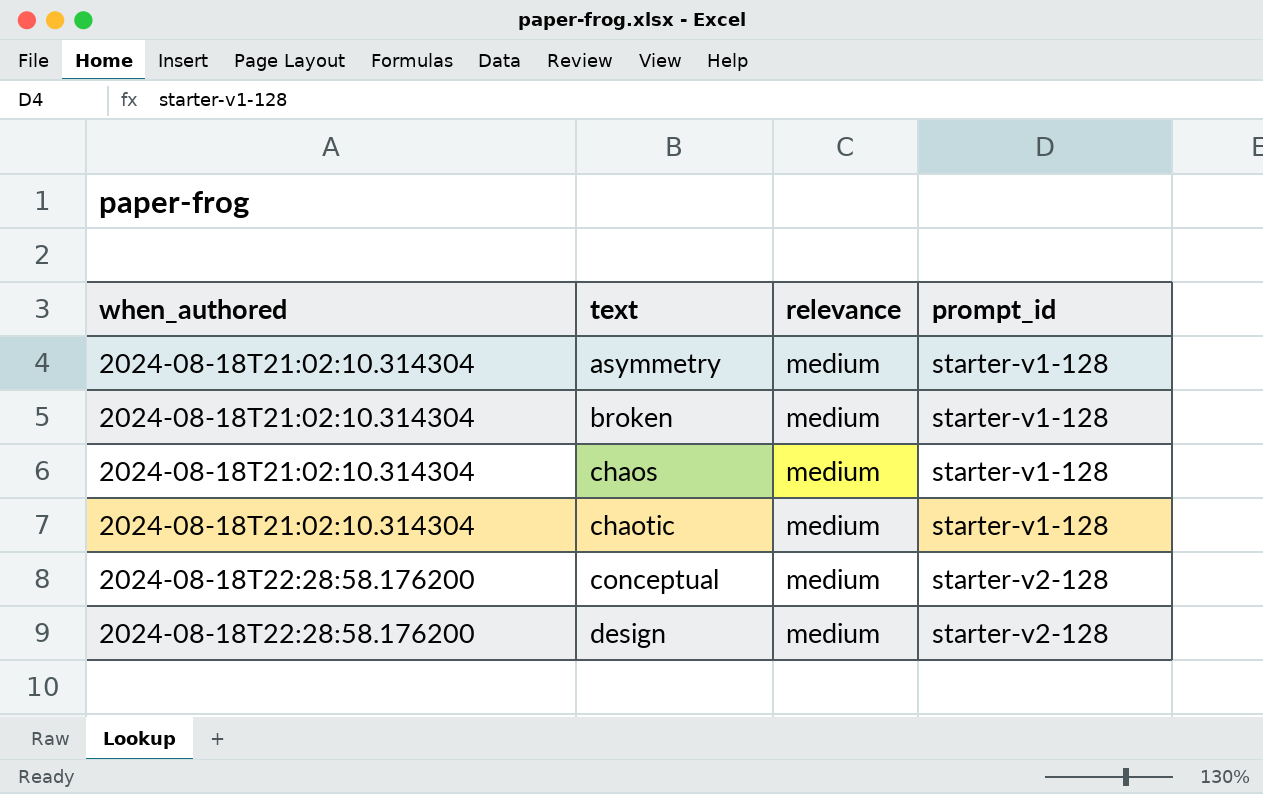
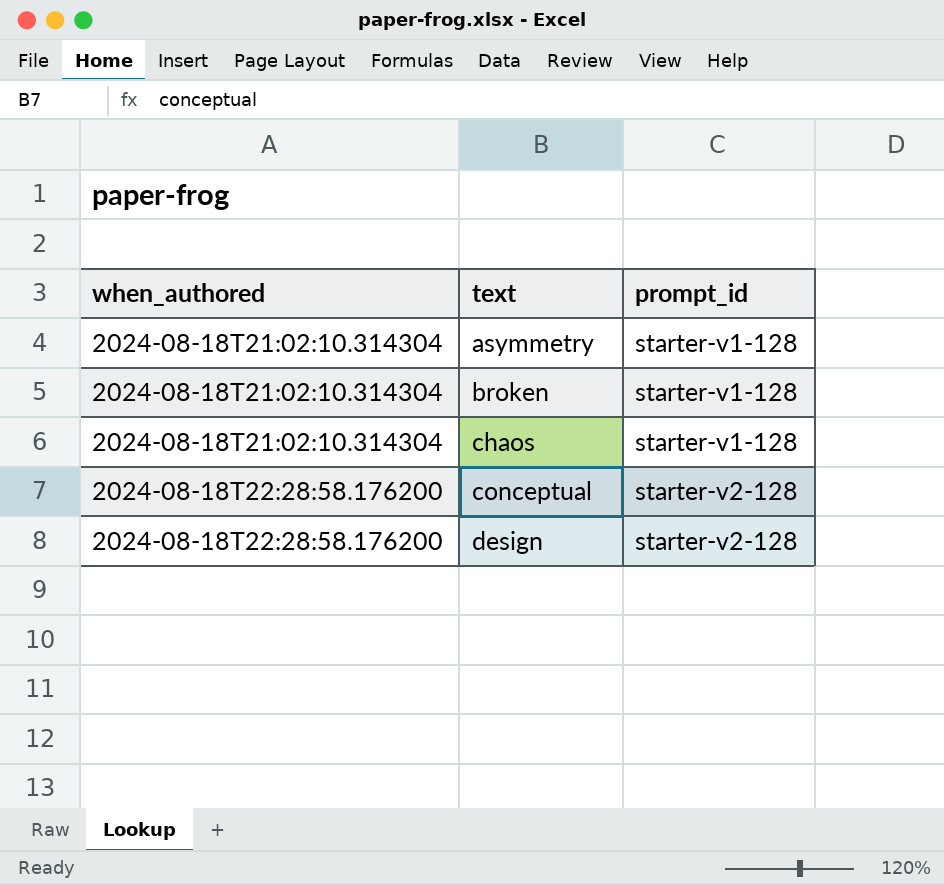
column relevance | position: 3 -> none
row chaotic: 2024-08-18T21:02:10.314304 | medium | starter-v1-128 -> none

